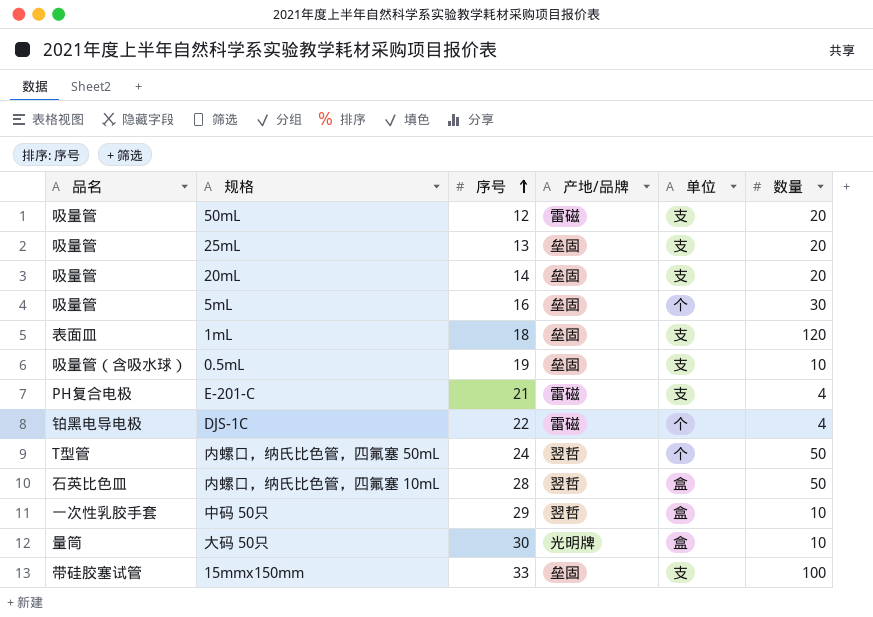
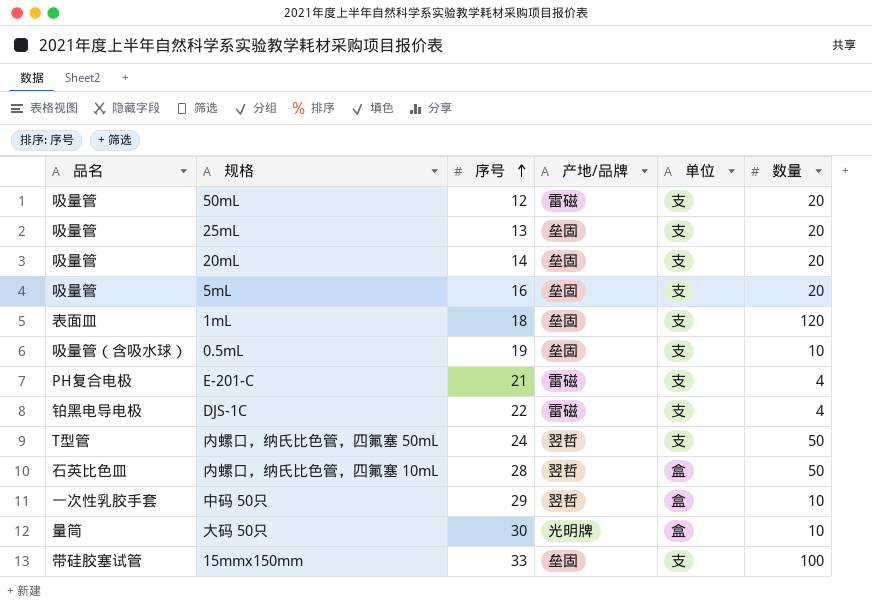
5mL | 单位: 个 -> 支
5mL | 数量: 30 -> 20
DJS-1C | 单位: 个 -> 支
内螺口，纳氏比色管，四氟塞 50mL | 单位: 个 -> 支

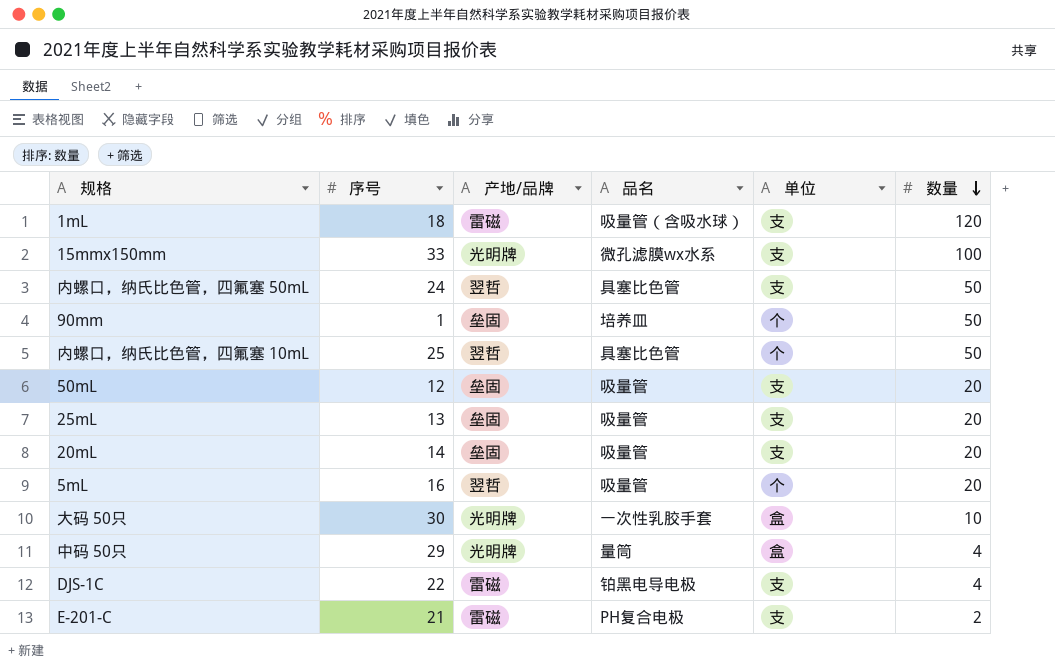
row order: 序号 ascending -> 数量 descending
column 品名 | position: 1 -> 4
row 0.5mL: 吸量管（含吸水球） | 19 | 垒固 | 支 | 10 -> none
1mL | 产地/品牌: 垒固 -> 雷磁
1mL | 品名: 表面皿 -> 吸量管（含吸水球）
15mmx150mm | 产地/品牌: 垒固 -> 光明牌
15mmx150mm | 品名: 带硅胶塞试管 -> 微孔滤膜wx水系
内螺口，纳氏比色管，四氟塞 50mL | 品名: T型管 -> 具塞比色管
row 90mm: none -> 1 | 垒固 | 培养皿 | 个 | 50
内螺口，纳氏比色管，四氟塞 10mL | 序号: 28 -> 25
内螺口，纳氏比色管，四氟塞 10mL | 品名: 石英比色皿 -> 具塞比色管
内螺口，纳氏比色管，四氟塞 10mL | 单位: 盒 -> 个
50mL | 产地/品牌: 雷磁 -> 垒固
5mL | 产地/品牌: 垒固 -> 翌哲
5mL | 单位: 支 -> 个
大码 50只 | 品名: 量筒 -> 一次性乳胶手套
中码 50只 | 产地/品牌: 翌哲 -> 光明牌
中码 50只 | 品名: 一次性乳胶手套 -> 量筒
中码 50只 | 数量: 10 -> 4
E-201-C | 数量: 4 -> 2

